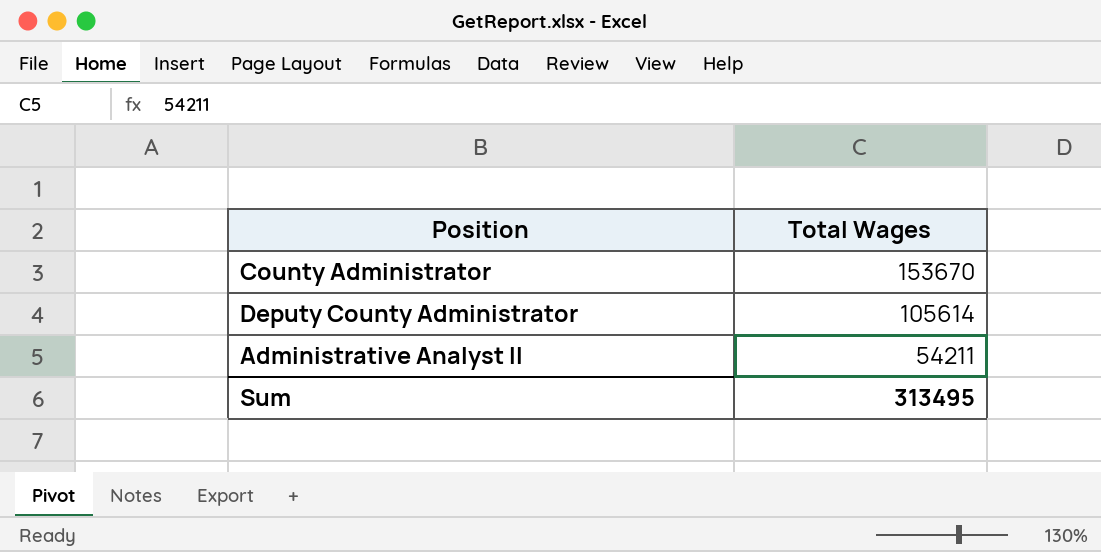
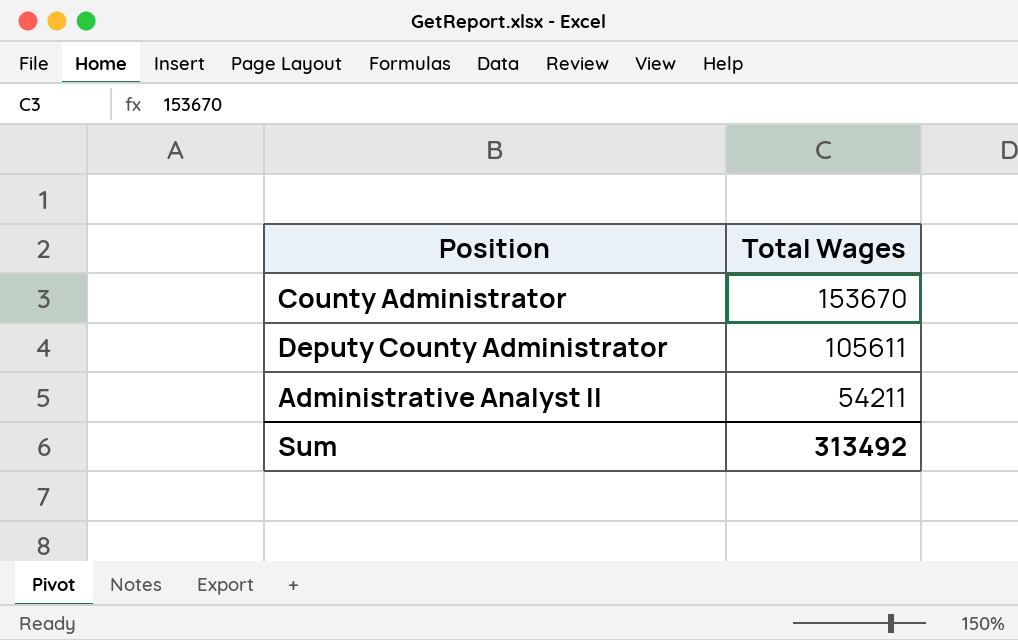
Deputy County Administrator | Total Wages: 105614 -> 105611
Sum | Total Wages: 313495 -> 313492

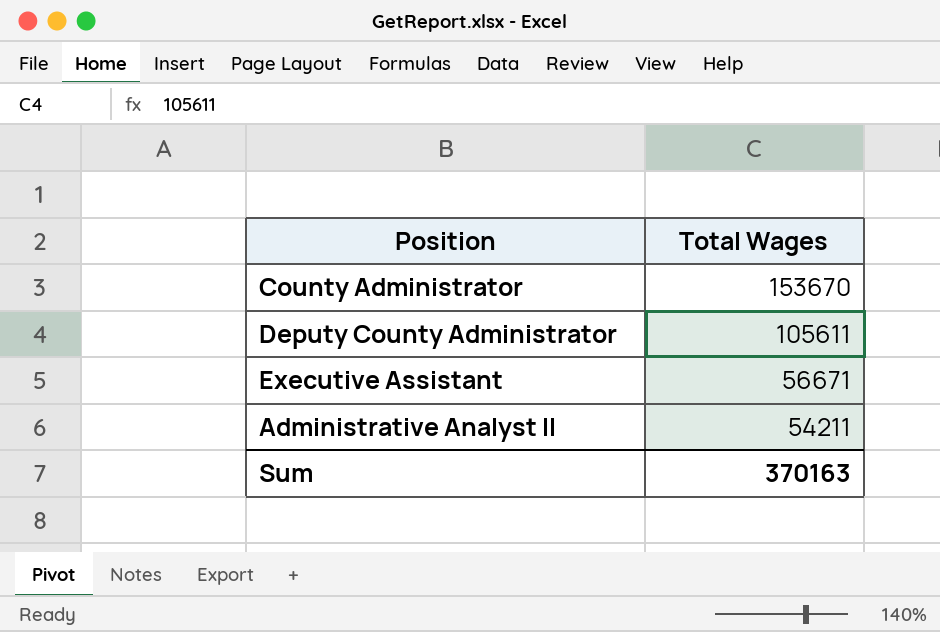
row Executive Assistant: none -> 56671
Sum | Total Wages: 313492 -> 370163

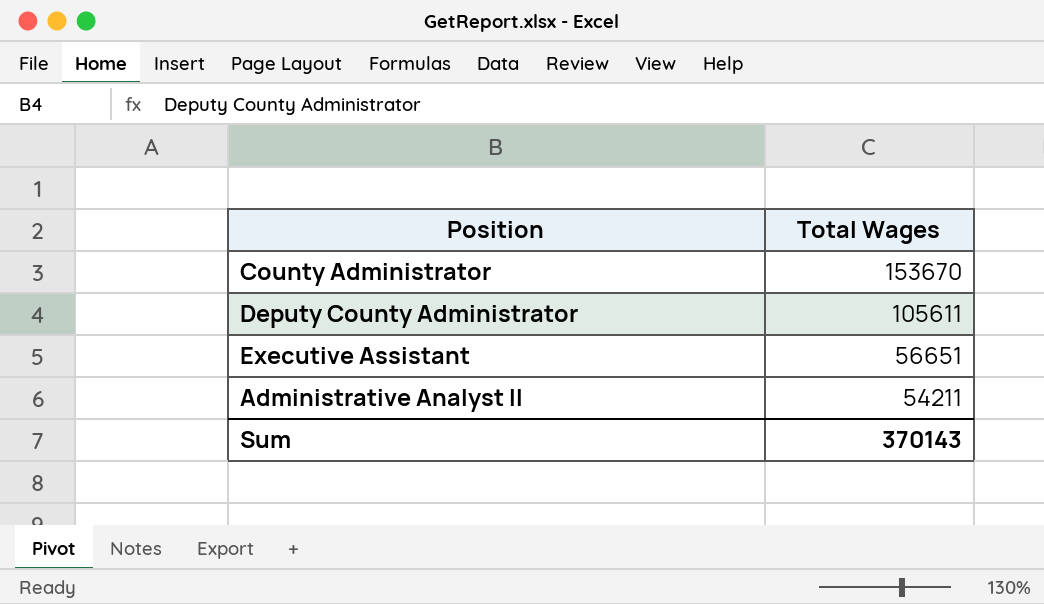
Executive Assistant | Total Wages: 56671 -> 56651
Sum | Total Wages: 370163 -> 370143

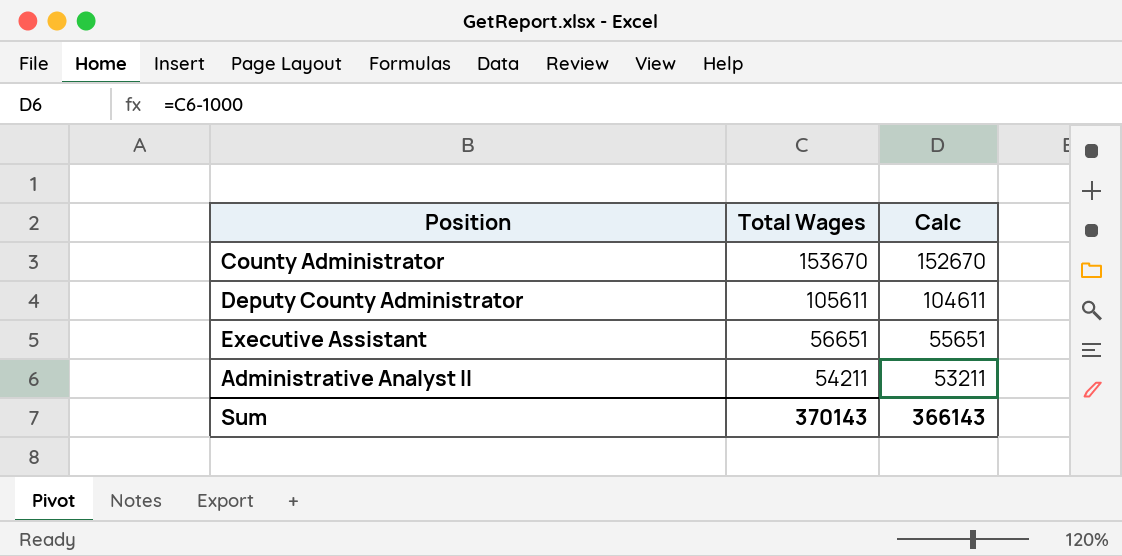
column Calc | formula: none -> [Total Wages] - 1000

